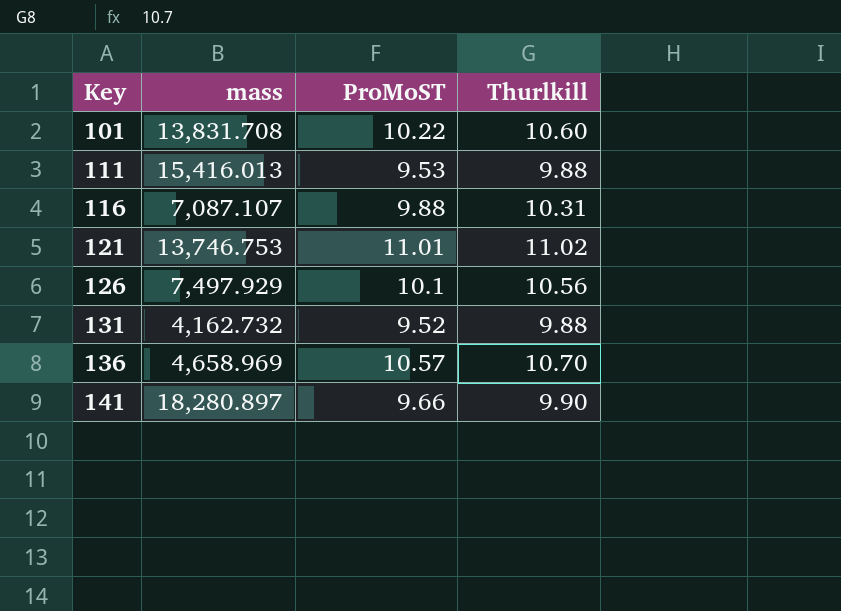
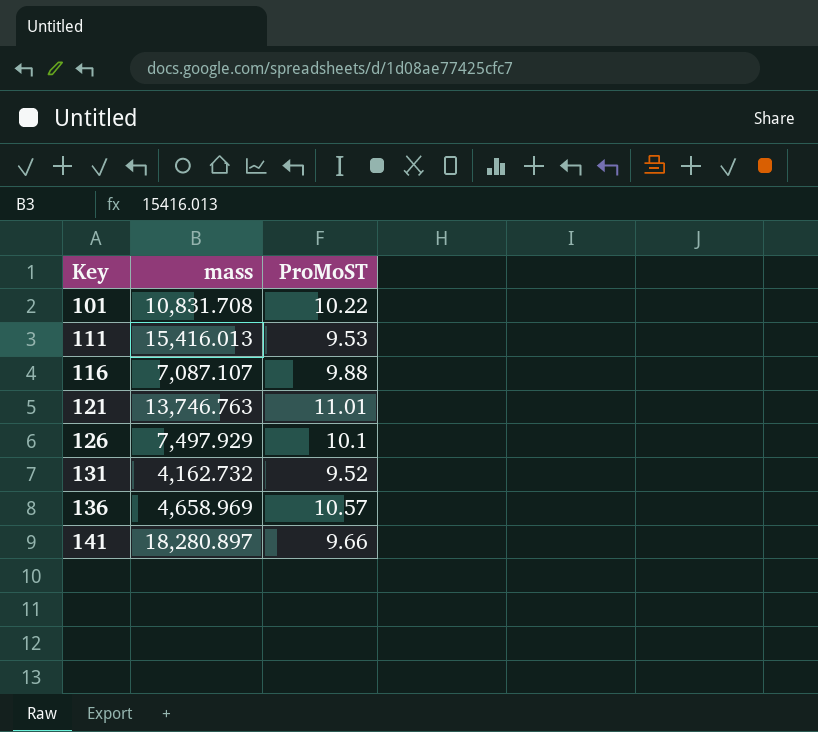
column Thurlkill | position: 4 -> none
101 | mass: 13,831.708 -> 10,831.708
121 | mass: 13,746.753 -> 13,746.763

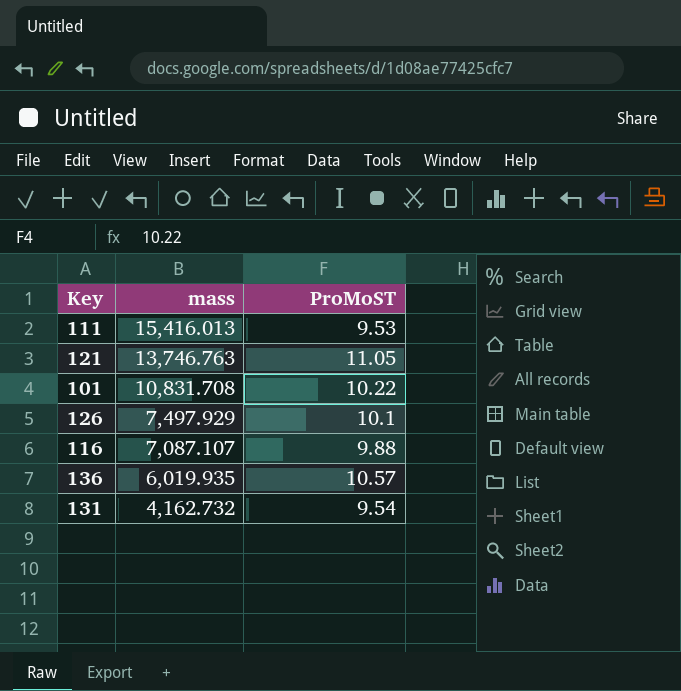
row order: Key ascending -> mass descending
row 141: 18,280.897 | 9.66 -> none
121 | ProMoST: 11.01 -> 11.05
136 | mass: 4,658.969 -> 6,019.935
131 | ProMoST: 9.52 -> 9.54

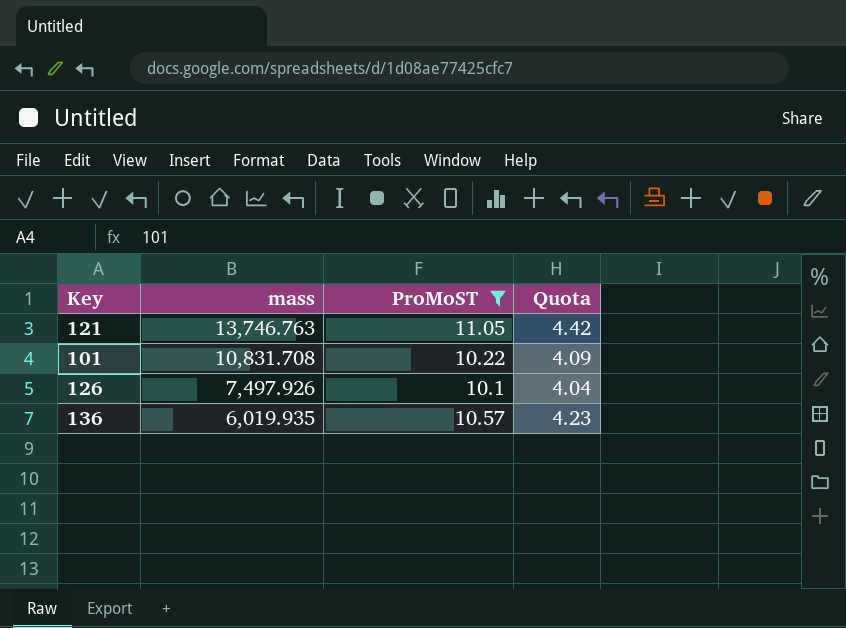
filter: none -> ProMoST >= 10.1
column Quota | formula: none -> [ProMoST] * 0.4
126 | mass: 7,497.929 -> 7,497.926

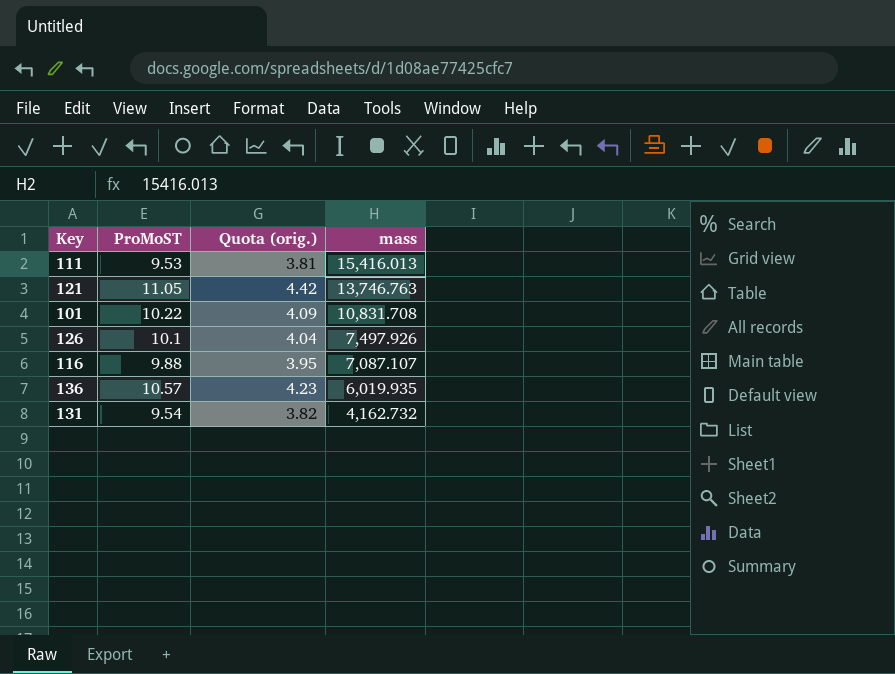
filter: ProMoST >= 10.1 -> none
column name: Quota -> Quota (orig.)
column mass | position: 2 -> 4

